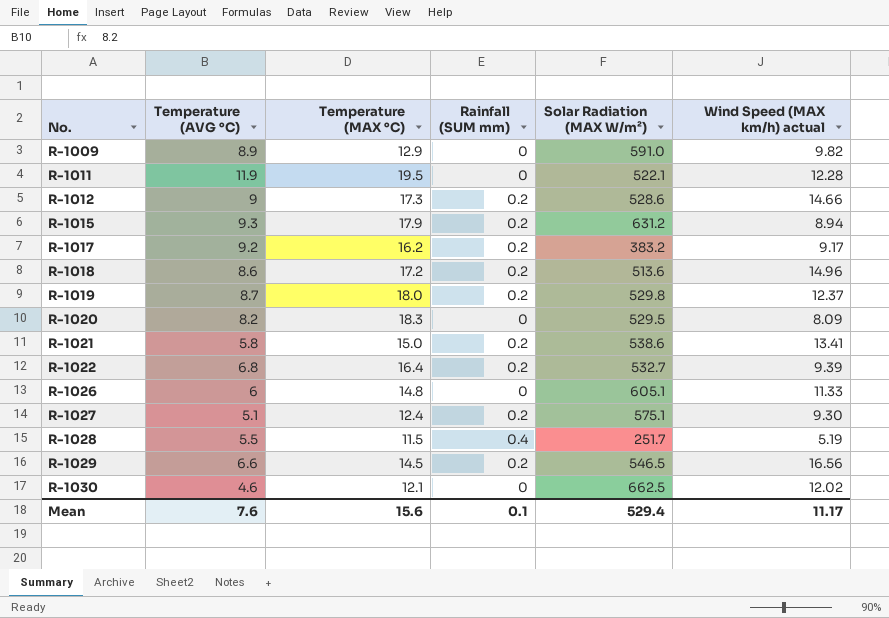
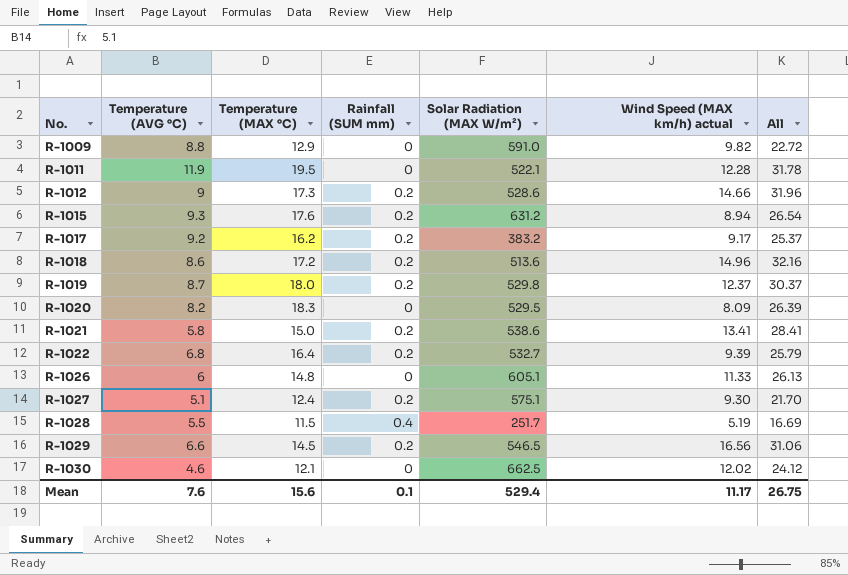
column All | formula: none -> [Temperature (MAX °C)] + [Wind Speed (MAX km/h) actual]
R-1009 | Temperature (AVG °C): 8.9 -> 8.8
R-1015 | Temperature (MAX °C): 17.9 -> 17.6

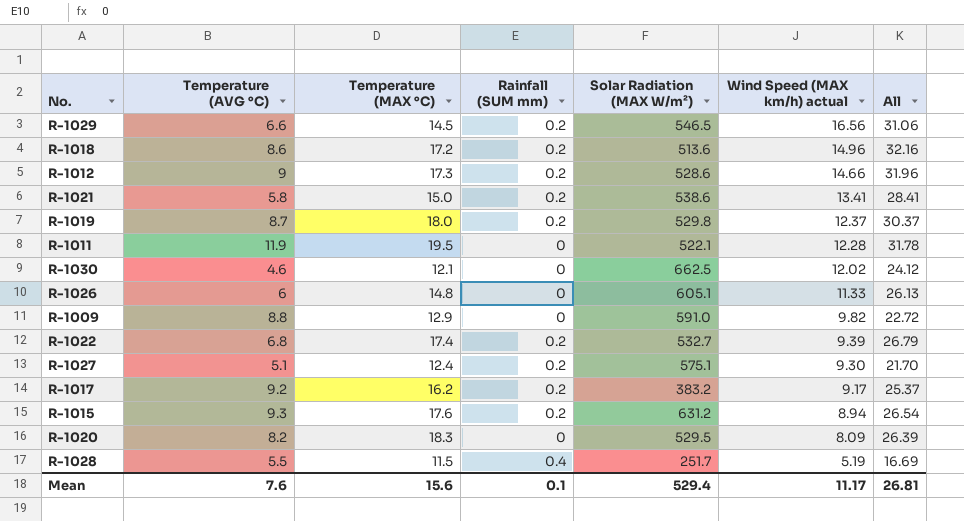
row order: No. ascending -> Wind Speed (MAX km/h) actual descending
R-1022 | Temperature (MAX °C): 16.4 -> 17.4
R-1022 | All: 25.79 -> 26.79
Mean | All: 26.75 -> 26.81

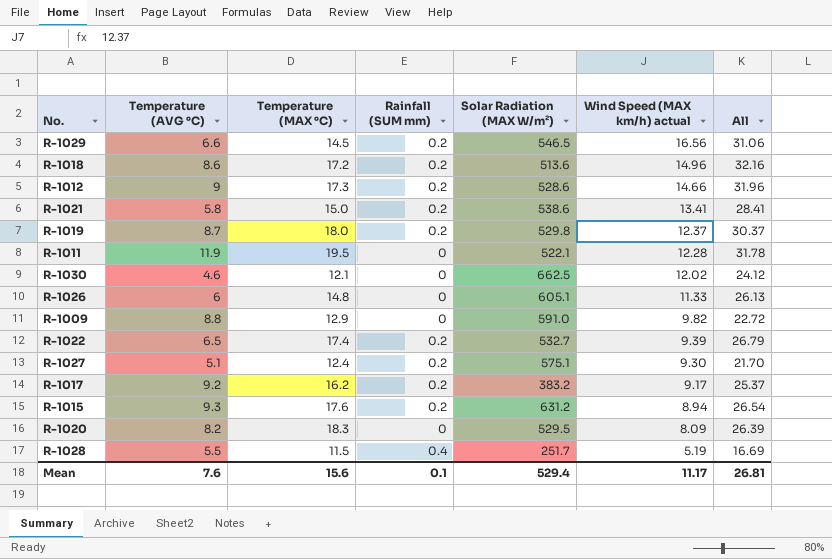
R-1022 | Temperature (AVG °C): 6.8 -> 6.5

